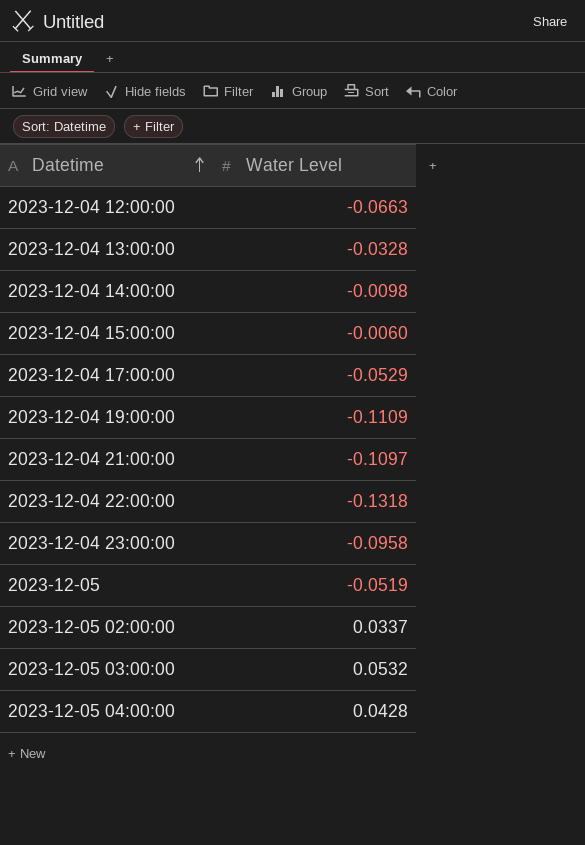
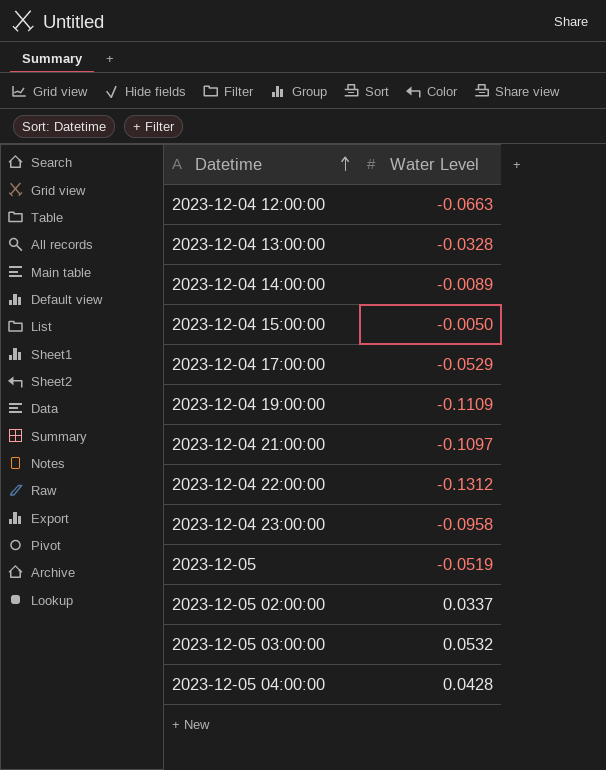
2023-12-04 14:00:00 | Water Level: -0.0098 -> -0.0089
2023-12-04 15:00:00 | Water Level: -0.0060 -> -0.0050
2023-12-04 22:00:00 | Water Level: -0.1318 -> -0.1312

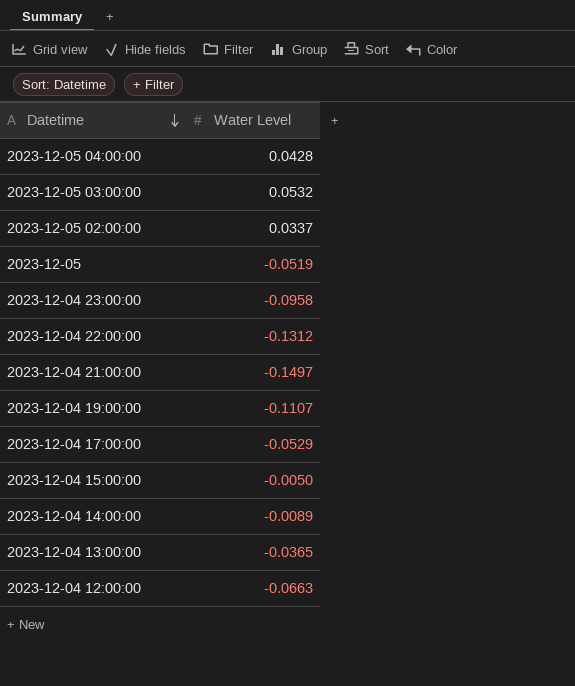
row order: Datetime ascending -> Datetime descending
2023-12-04 21:00:00 | Water Level: -0.1097 -> -0.1497
2023-12-04 19:00:00 | Water Level: -0.1109 -> -0.1107
2023-12-04 13:00:00 | Water Level: -0.0328 -> -0.0365

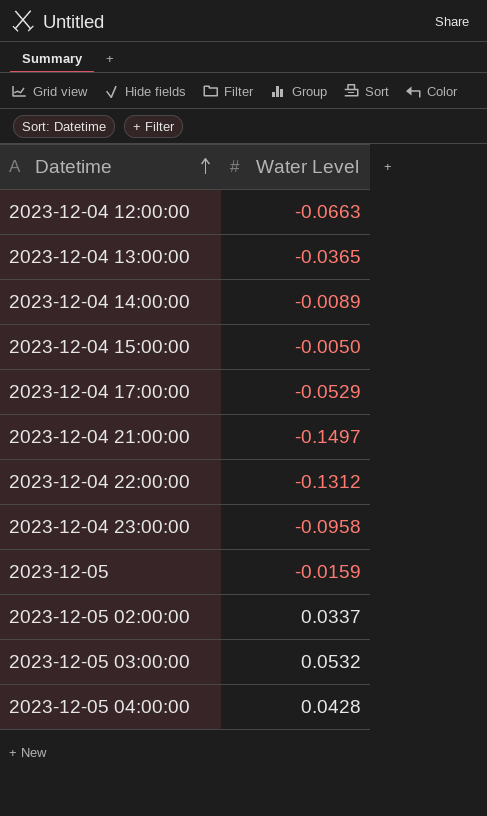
row order: Datetime descending -> Datetime ascending
row 2023-12-04 19:00:00: -0.1107 -> none
2023-12-05 | Water Level: -0.0519 -> -0.0159

